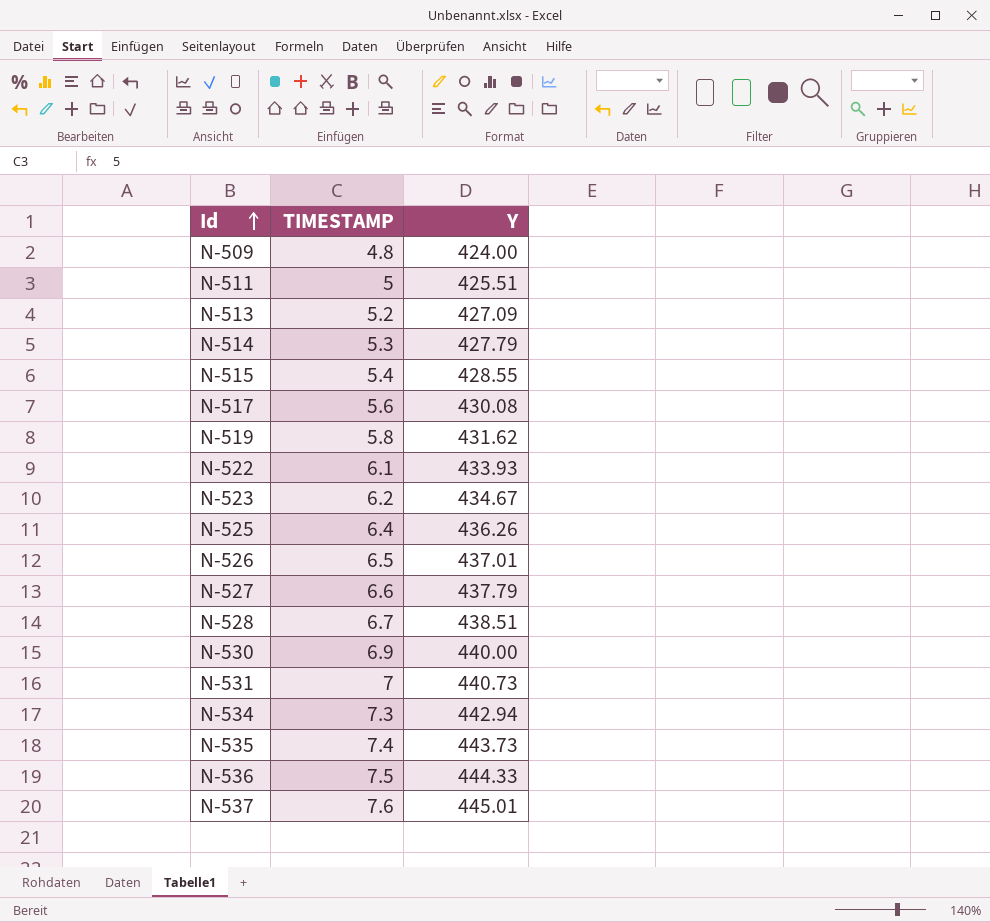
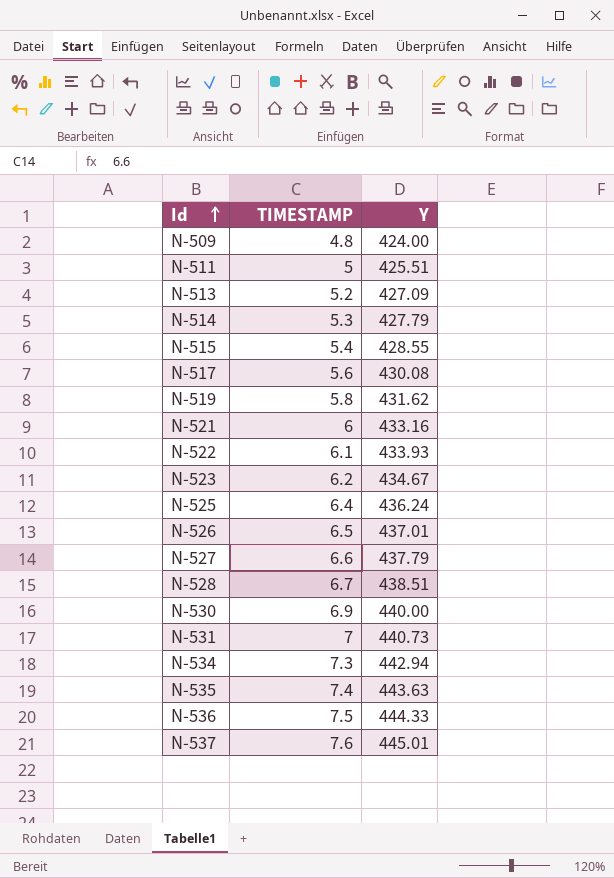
row N-521: none -> 6 | 433.16
N-525 | Y: 436.26 -> 436.24
N-535 | Y: 443.73 -> 443.63

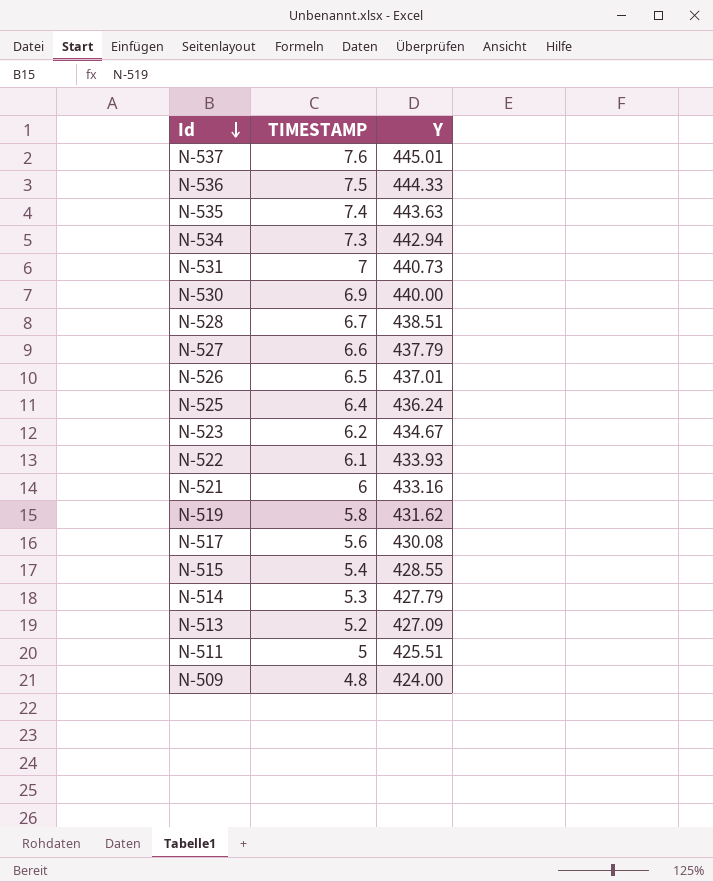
row order: Id ascending -> Id descending

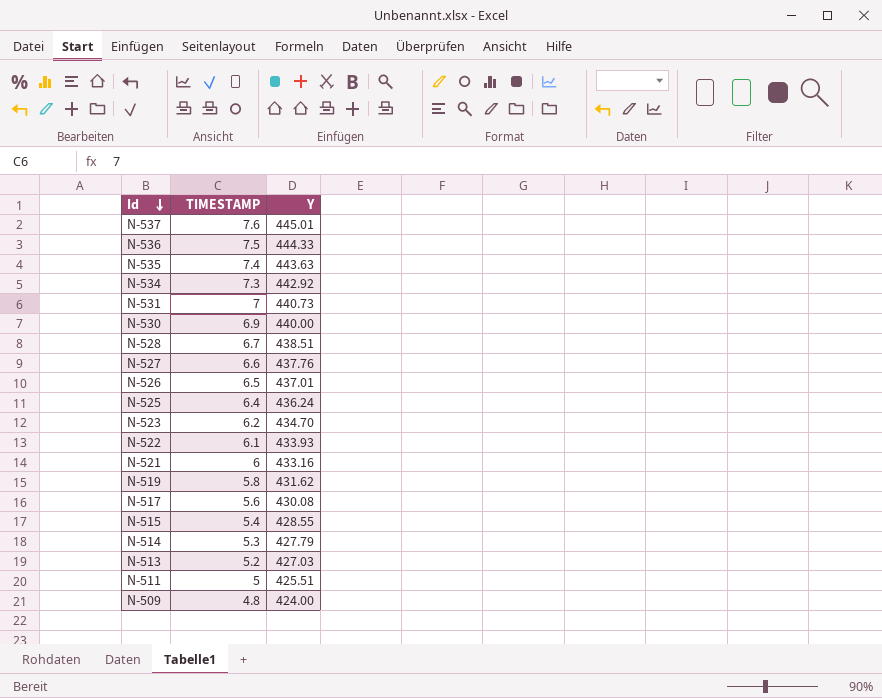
N-534 | Y: 442.94 -> 442.92
N-527 | Y: 437.79 -> 437.76
N-523 | Y: 434.67 -> 434.70
N-513 | Y: 427.09 -> 427.03

